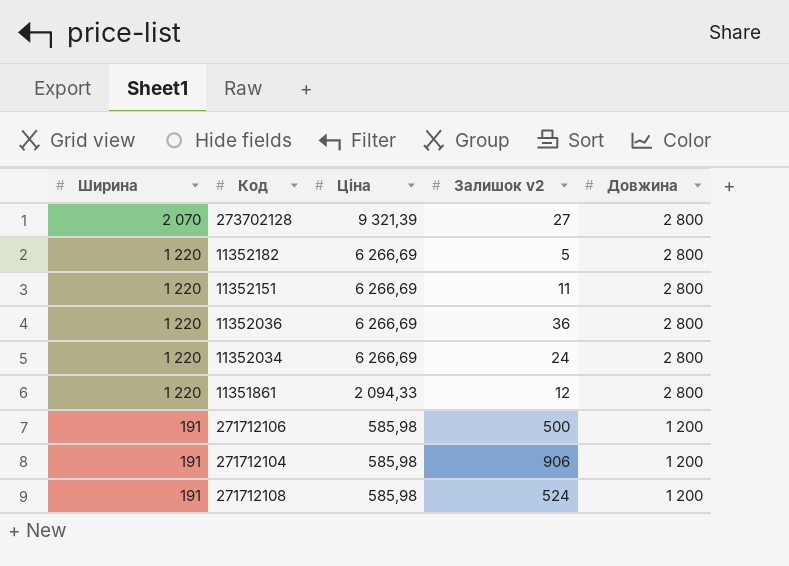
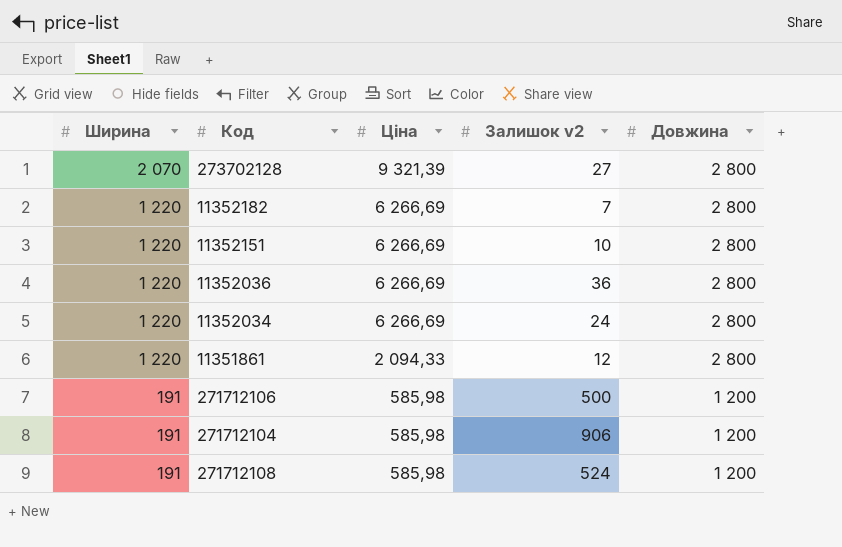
11352182 | Залишок v2: 5 -> 7
11352151 | Залишок v2: 11 -> 10

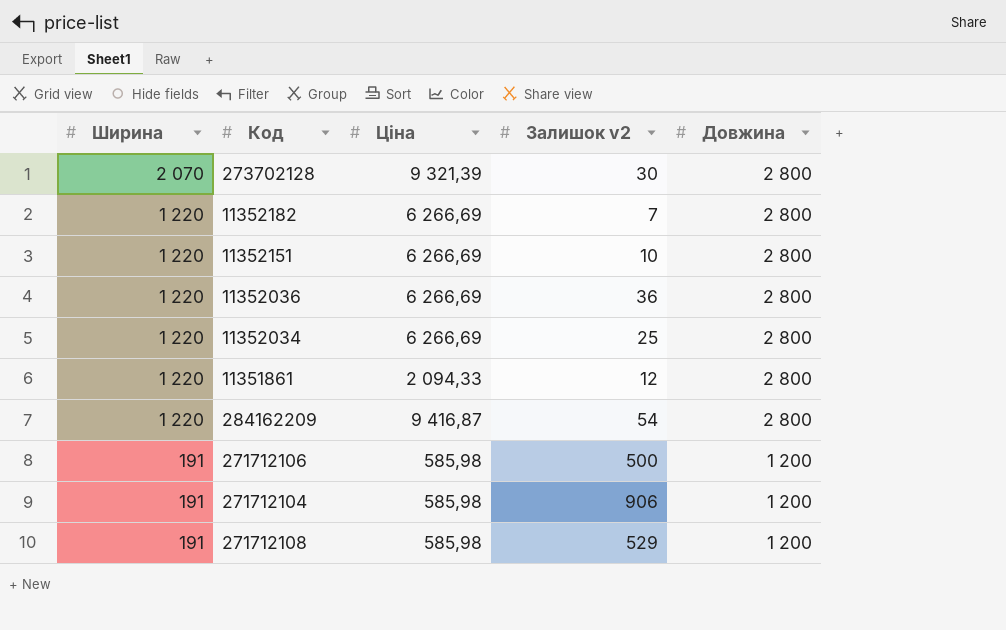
273702128 | Залишок v2: 27 -> 30
11352034 | Залишок v2: 24 -> 25
row 284162209: none -> 1 220 | 9 416,87 | 54 | 2 800
271712108 | Залишок v2: 524 -> 529

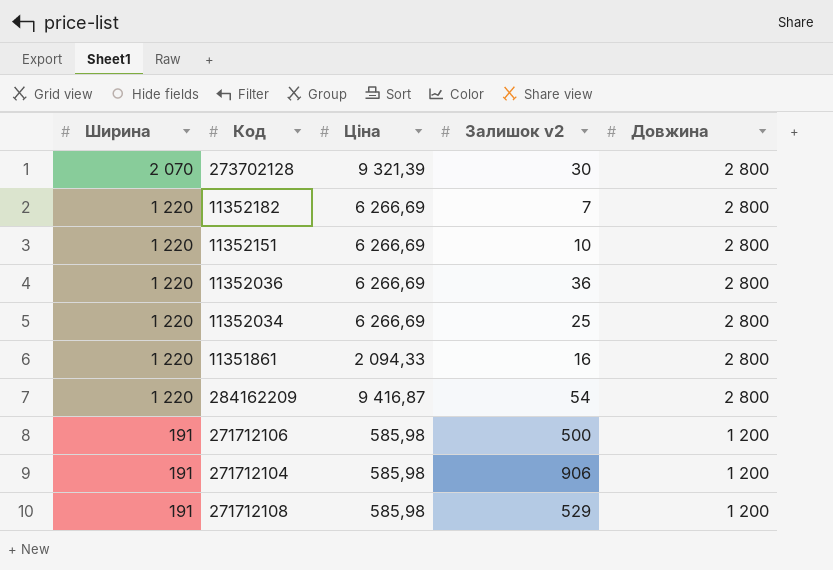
11351861 | Залишок v2: 12 -> 16

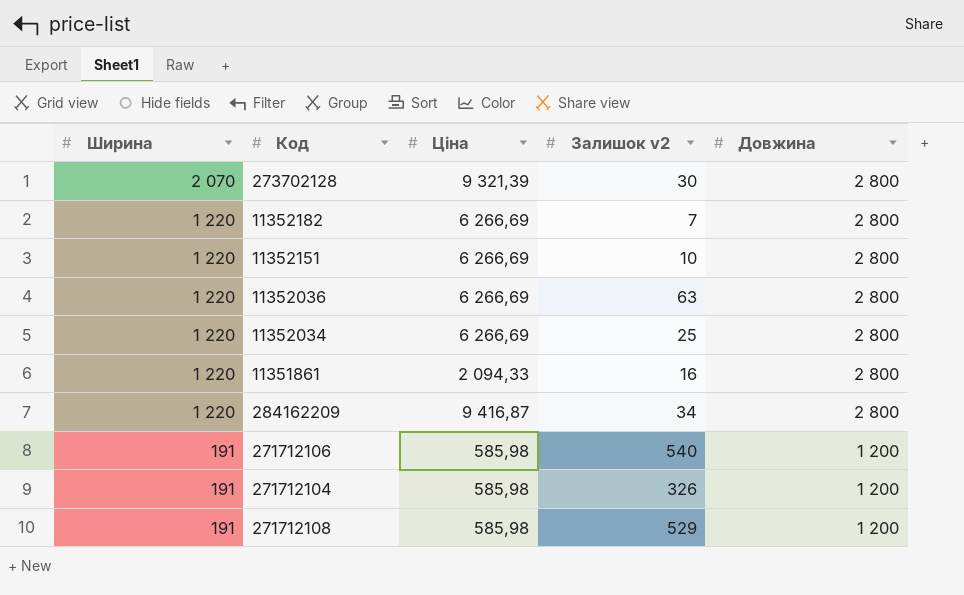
11352036 | Залишок v2: 36 -> 63
284162209 | Залишок v2: 54 -> 34
271712106 | Залишок v2: 500 -> 540
271712104 | Залишок v2: 906 -> 326

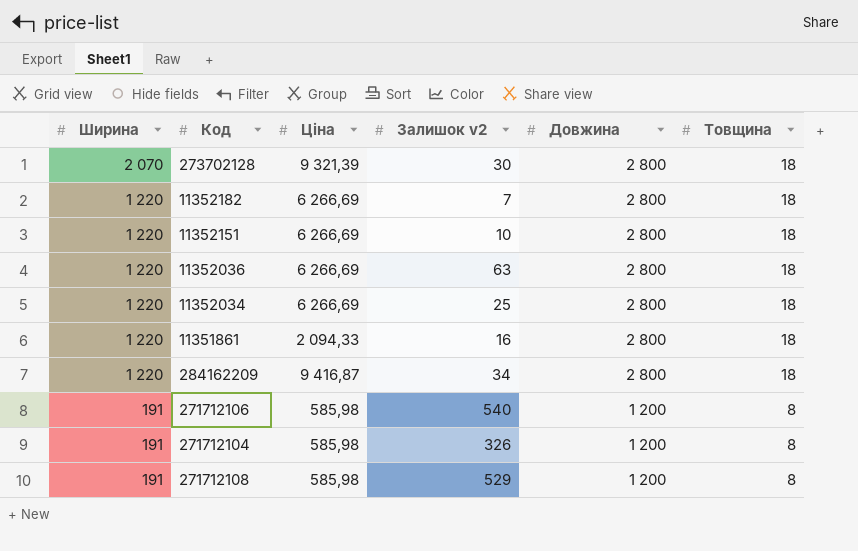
column Товщина | position: none -> 6

